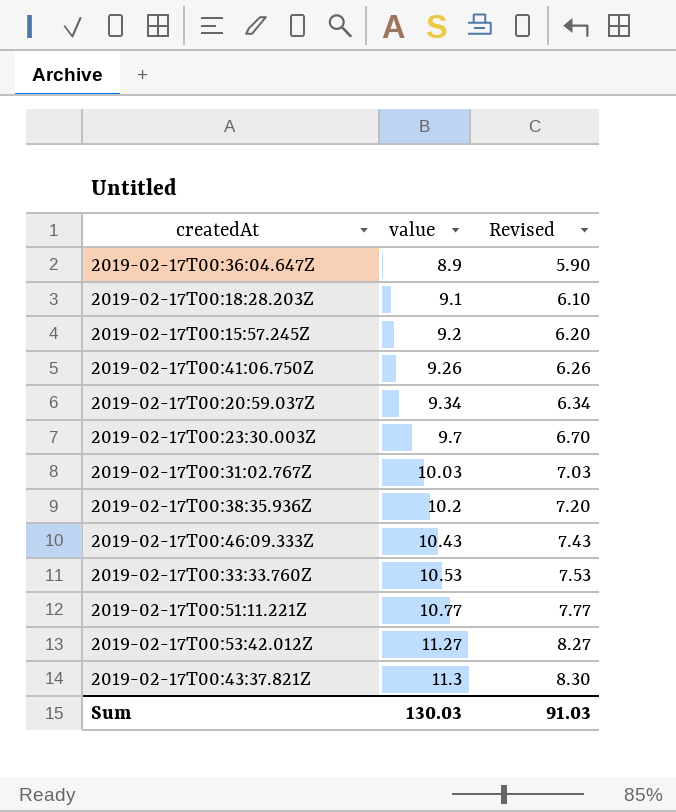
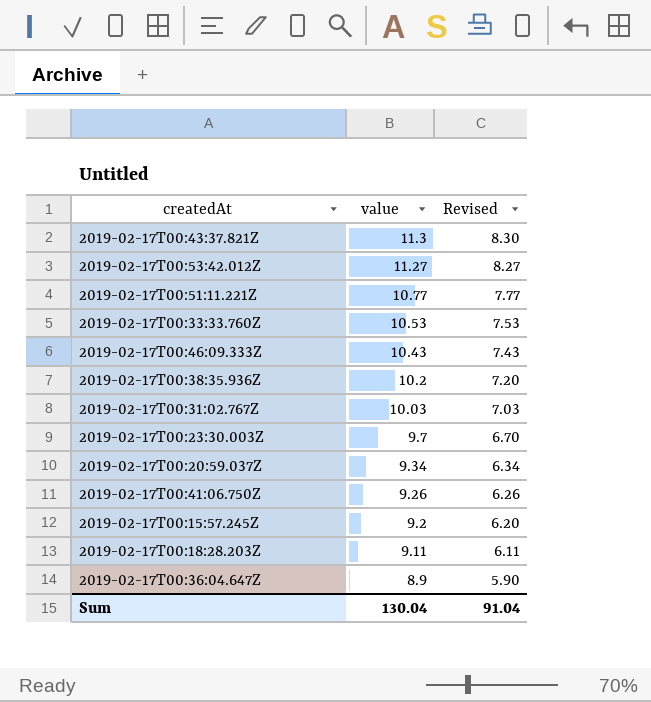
row order: value ascending -> value descending
2019-02-17T00:18:28.203Z | value: 9.1 -> 9.11
2019-02-17T00:18:28.203Z | Revised: 6.10 -> 6.11
Sum | value: 130.03 -> 130.04
Sum | Revised: 91.03 -> 91.04

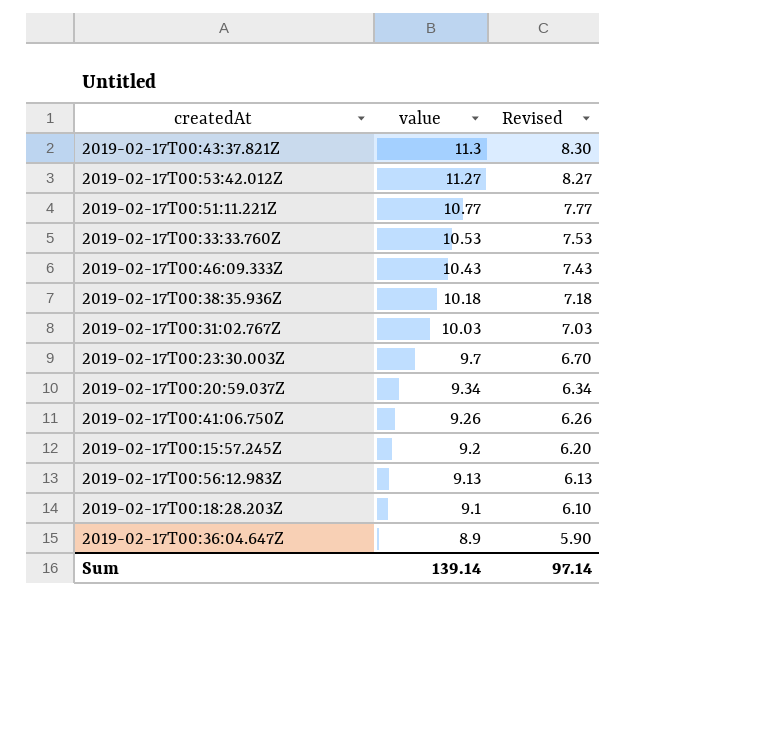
2019-02-17T00:38:35.936Z | value: 10.2 -> 10.18
2019-02-17T00:38:35.936Z | Revised: 7.20 -> 7.18
row 2019-02-17T00:56:12.983Z: none -> 9.13 | 6.13
2019-02-17T00:18:28.203Z | value: 9.11 -> 9.1
2019-02-17T00:18:28.203Z | Revised: 6.11 -> 6.10
Sum | value: 130.04 -> 139.14
Sum | Revised: 91.04 -> 97.14

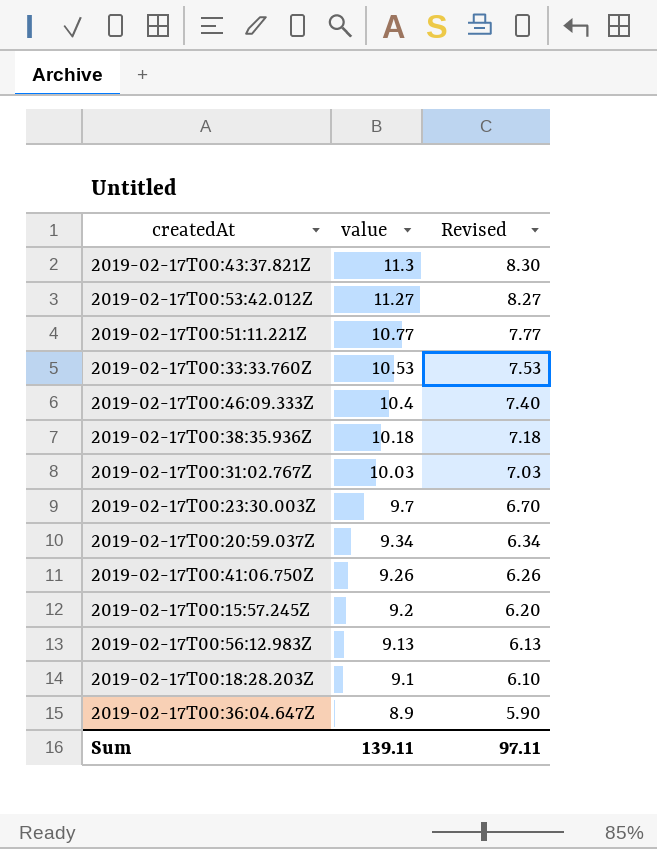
2019-02-17T00:46:09.333Z | value: 10.43 -> 10.4
2019-02-17T00:46:09.333Z | Revised: 7.43 -> 7.40
Sum | value: 139.14 -> 139.11
Sum | Revised: 97.14 -> 97.11

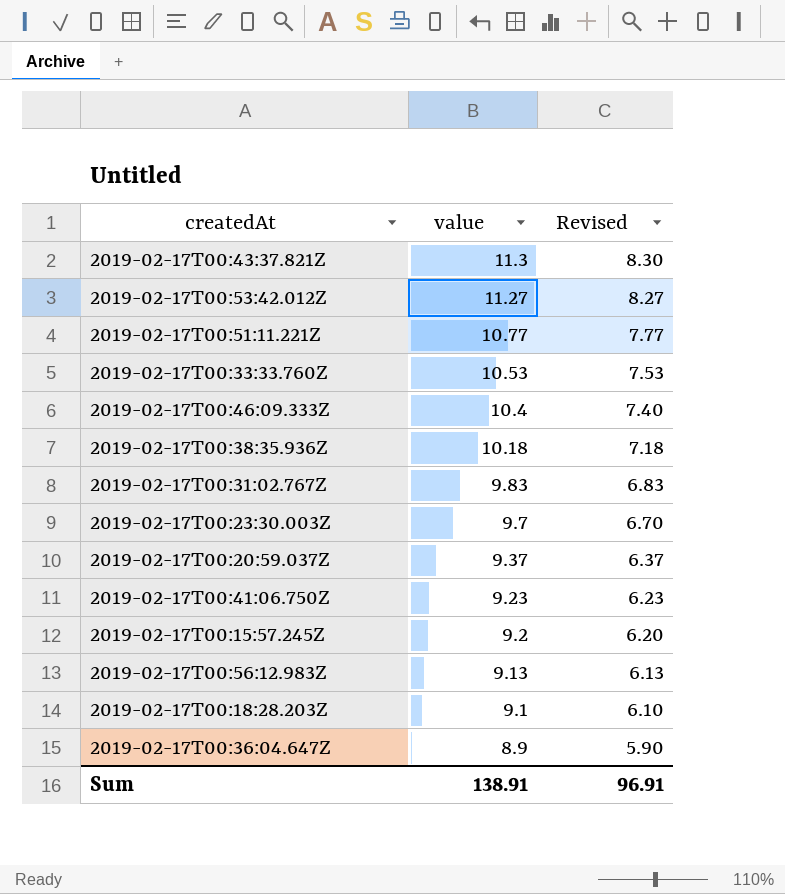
2019-02-17T00:31:02.767Z | value: 10.03 -> 9.83
2019-02-17T00:31:02.767Z | Revised: 7.03 -> 6.83
2019-02-17T00:20:59.037Z | value: 9.34 -> 9.37
2019-02-17T00:20:59.037Z | Revised: 6.34 -> 6.37
2019-02-17T00:41:06.750Z | value: 9.26 -> 9.23
2019-02-17T00:41:06.750Z | Revised: 6.26 -> 6.23
Sum | value: 139.11 -> 138.91
Sum | Revised: 97.11 -> 96.91

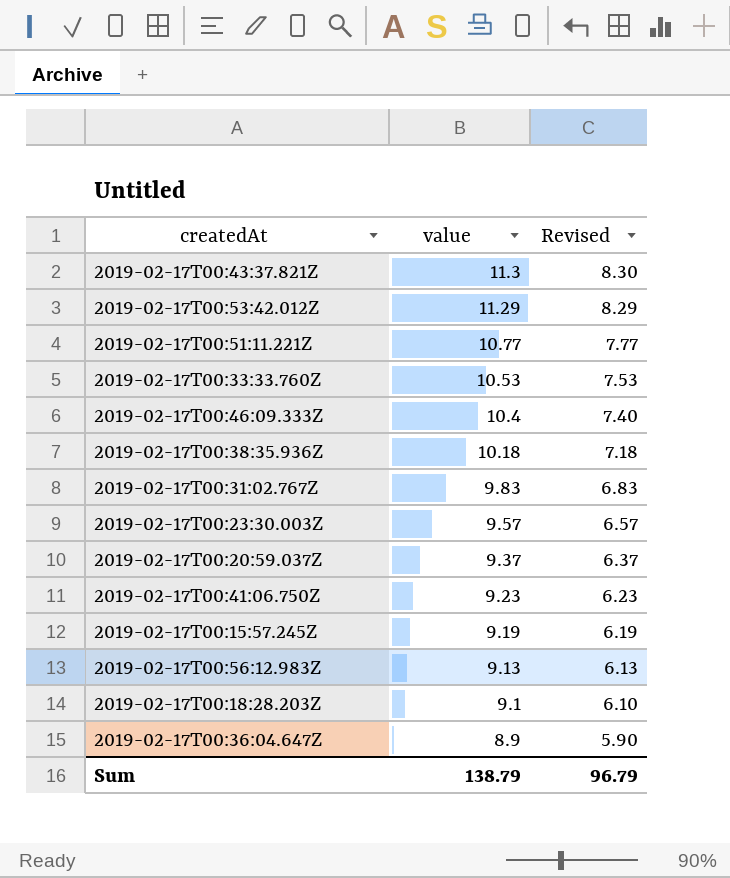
2019-02-17T00:53:42.012Z | value: 11.27 -> 11.29
2019-02-17T00:53:42.012Z | Revised: 8.27 -> 8.29
2019-02-17T00:23:30.003Z | value: 9.7 -> 9.57
2019-02-17T00:23:30.003Z | Revised: 6.70 -> 6.57
2019-02-17T00:15:57.245Z | value: 9.2 -> 9.19
2019-02-17T00:15:57.245Z | Revised: 6.20 -> 6.19
Sum | value: 138.91 -> 138.79
Sum | Revised: 96.91 -> 96.79

